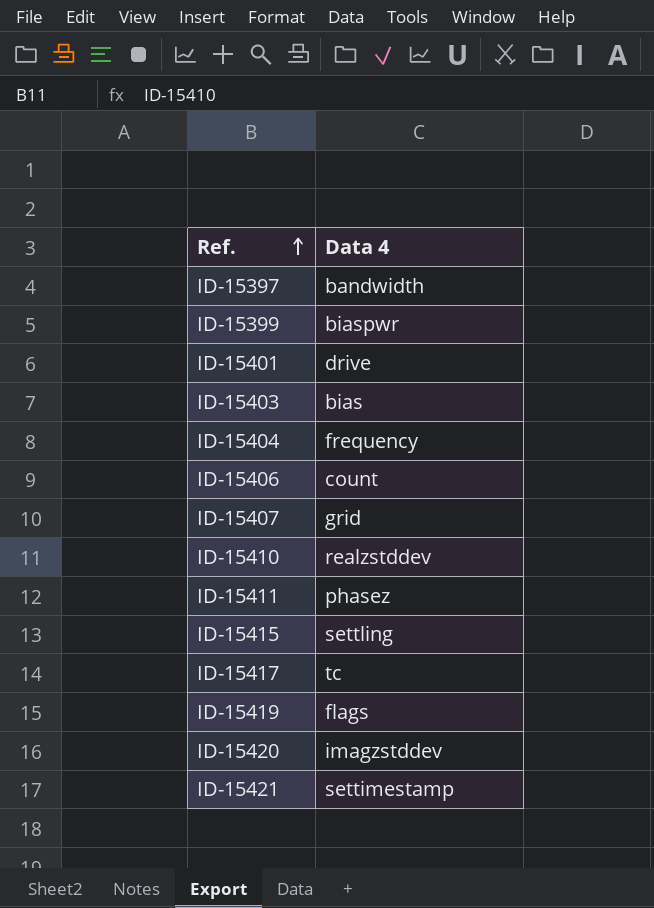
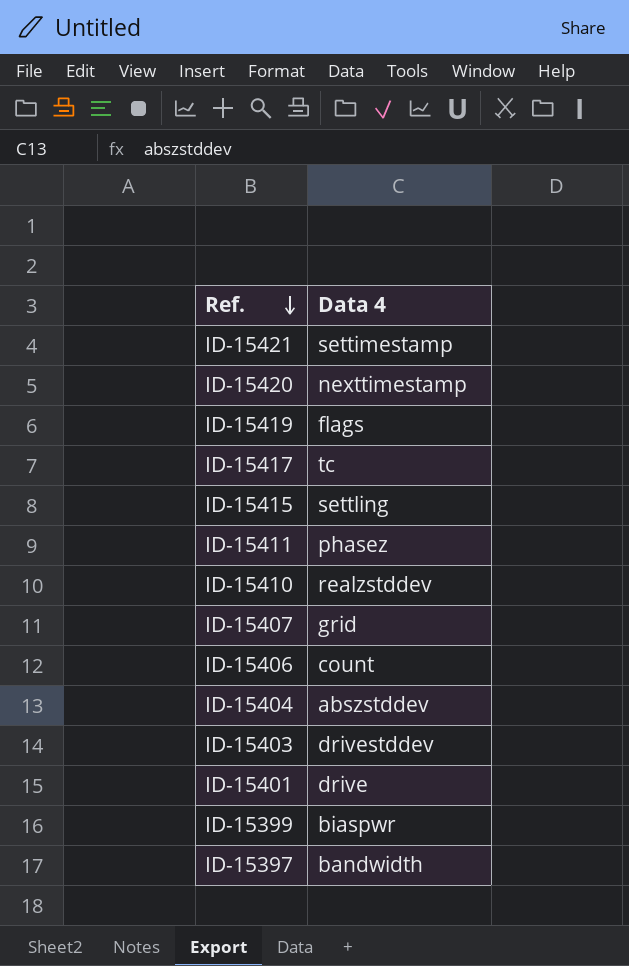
row order: Ref. ascending -> Ref. descending
ID-15420 | Data 4: imagzstddev -> nexttimestamp
ID-15404 | Data 4: frequency -> abszstddev
ID-15403 | Data 4: bias -> drivestddev

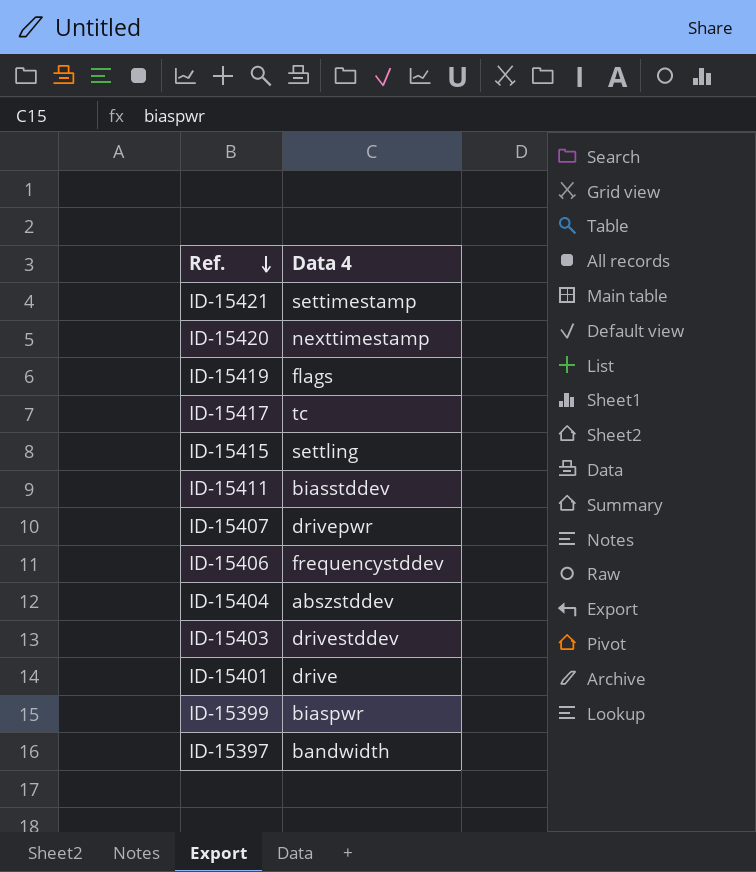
row ID-15410: realzstddev -> none
ID-15411 | Data 4: phasez -> biasstddev
ID-15407 | Data 4: grid -> drivepwr
ID-15406 | Data 4: count -> frequencystddev

